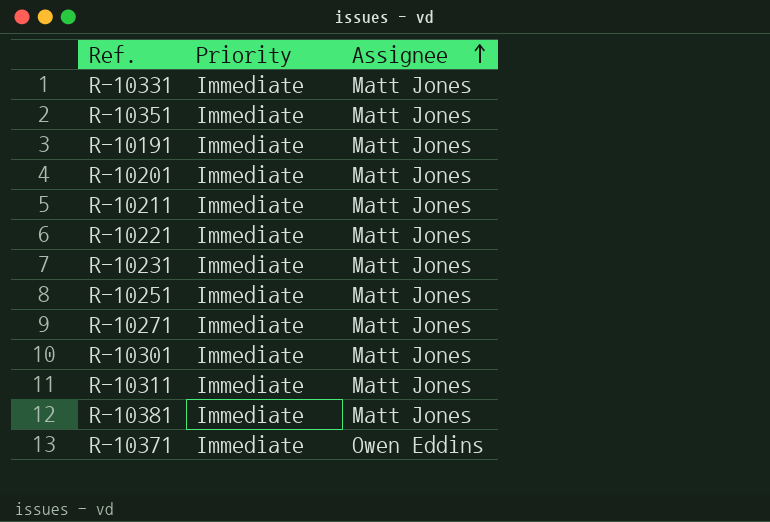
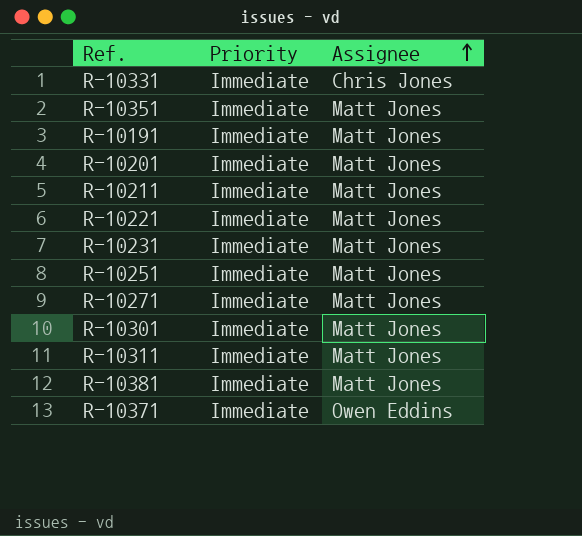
R-10331 | Assignee: Matt Jones -> Chris Jones

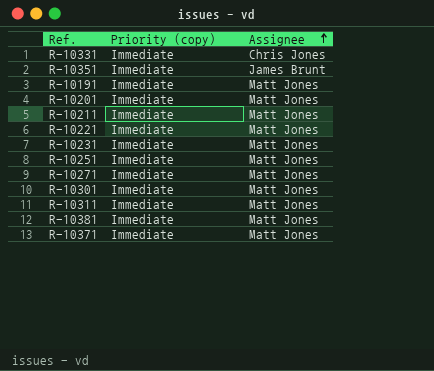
column name: Priority -> Priority (copy)
R-10351 | Assignee: Matt Jones -> James Brunt
R-10371 | Assignee: Owen Eddins -> Matt Jones

